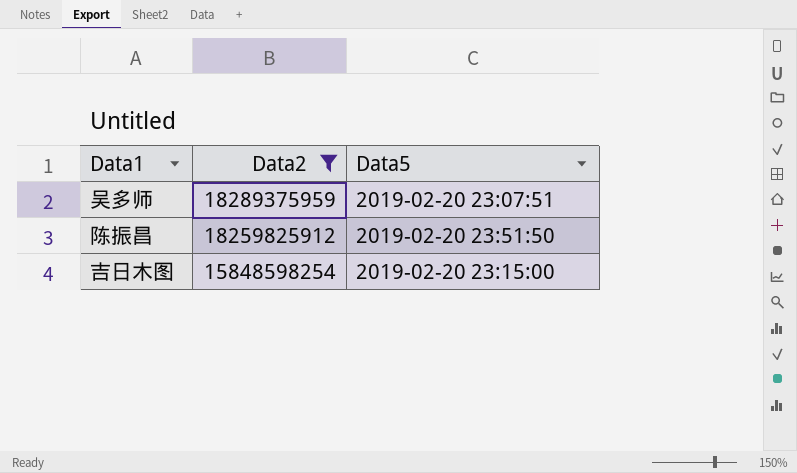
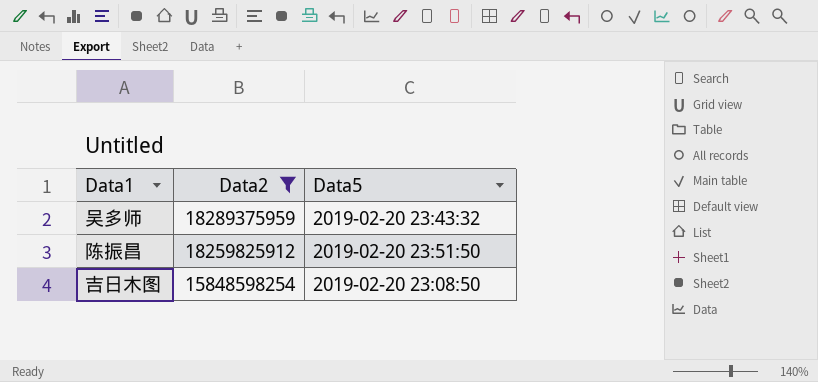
吴多师 | Data5: 2019-02-20 23:07:51 -> 2019-02-20 23:43:32
吉日木图 | Data5: 2019-02-20 23:15:00 -> 2019-02-20 23:08:50

